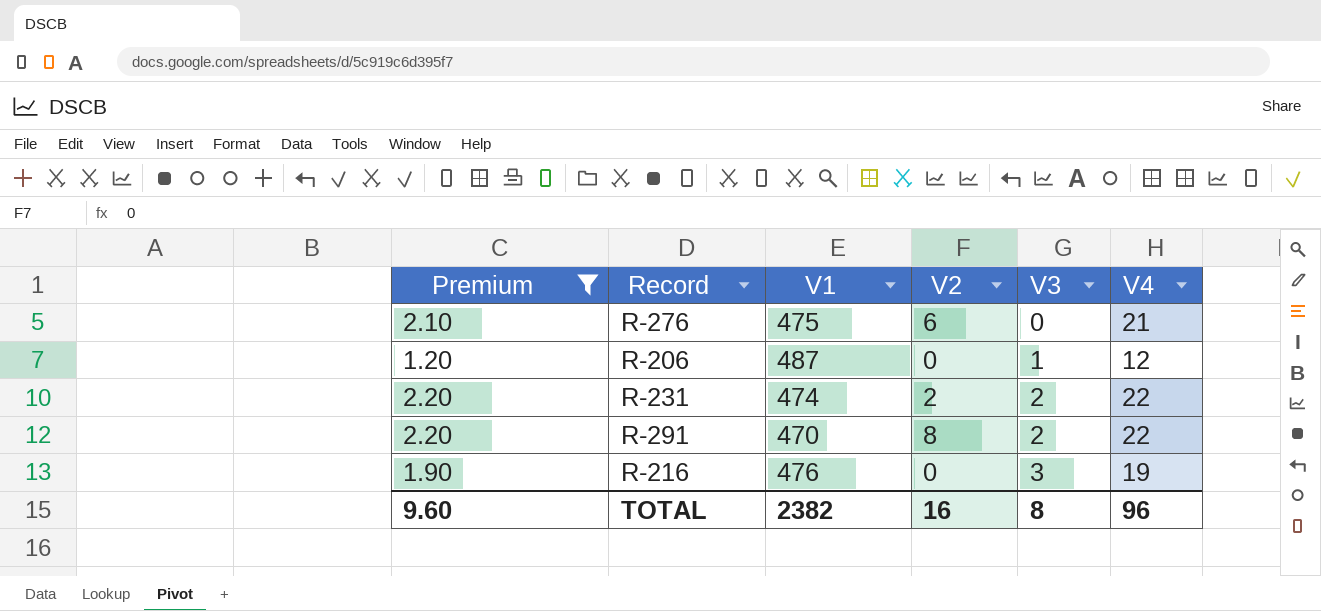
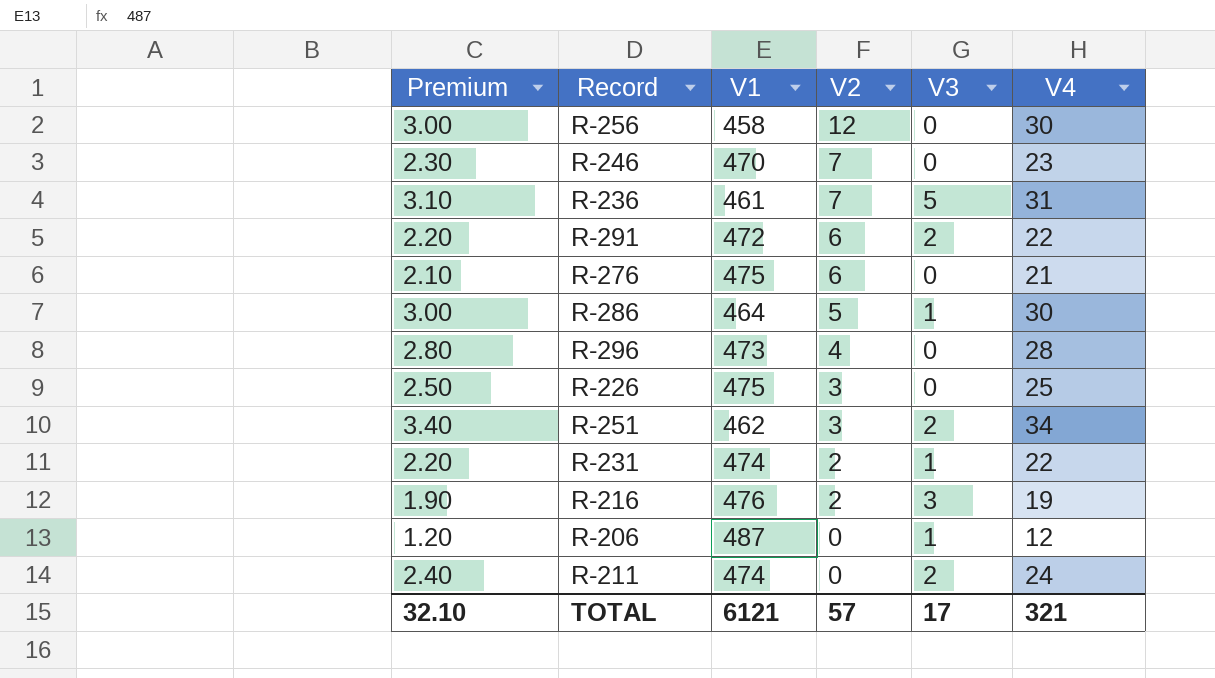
filter: Premium <= 2.20 -> none
row order: V3 ascending -> V2 descending
R-291 | V1: 470 -> 472
R-291 | V2: 8 -> 6
R-231 | V3: 2 -> 1
R-216 | V2: 0 -> 2
TOTAL | Premium: 9.60 -> 32.10
TOTAL | V1: 2382 -> 6121
TOTAL | V2: 16 -> 57
TOTAL | V3: 8 -> 17
TOTAL | V4: 96 -> 321

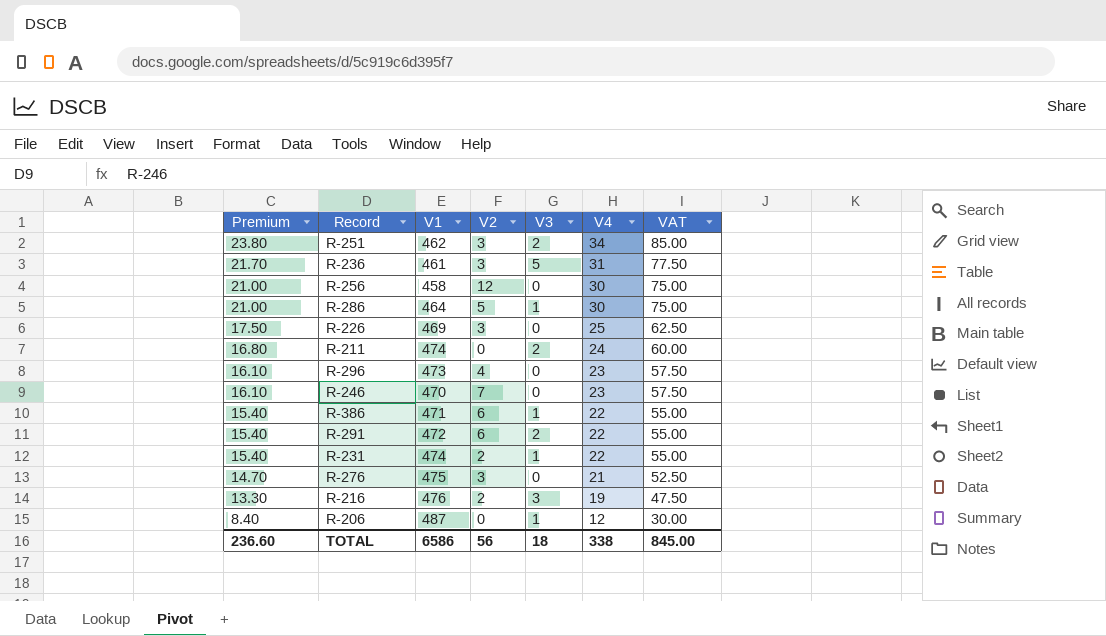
row order: V2 descending -> Premium descending
column Premium | formula: [V4] * 0.1 -> [V4] * 0.7
column VAT | formula: none -> [V4] * 2.5
R-236 | V2: 7 -> 3
R-226 | V1: 475 -> 469
R-296 | V4: 28 -> 23
row R-386: none -> 15.40 | 471 | 6 | 1 | 22 | 55.00
R-276 | V2: 6 -> 3
TOTAL | Premium: 32.10 -> 236.60
TOTAL | V1: 6121 -> 6586
TOTAL | V2: 57 -> 56
TOTAL | V3: 17 -> 18
TOTAL | V4: 321 -> 338

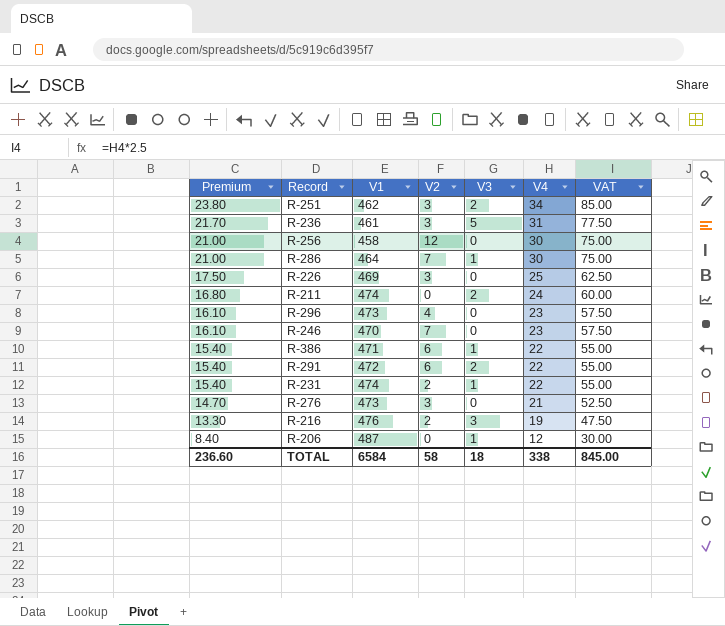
R-286 | V2: 5 -> 7
R-276 | V1: 475 -> 473
TOTAL | V1: 6586 -> 6584
TOTAL | V2: 56 -> 58

